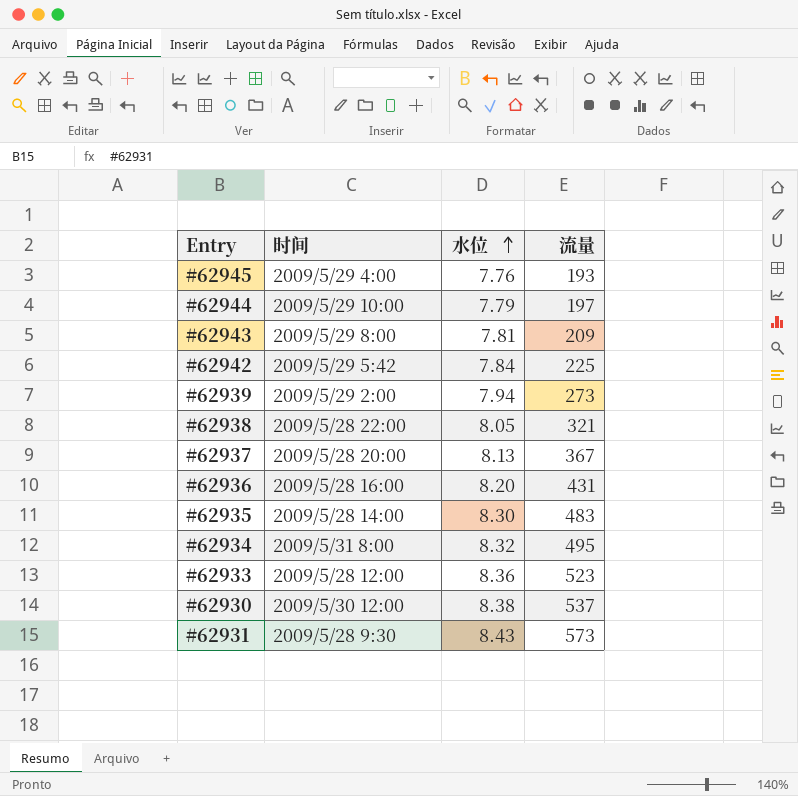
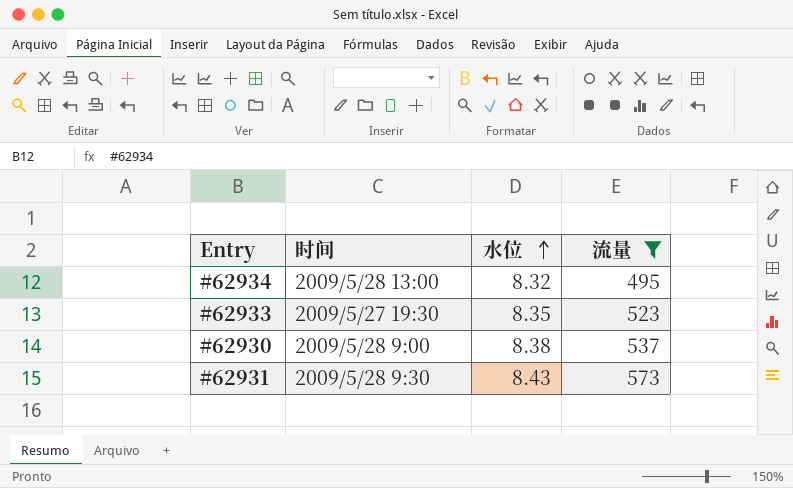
filter: none -> 流量 >= 495
#62934 | 时间: 2009/5/31 8:00 -> 2009/5/28 13:00
#62933 | 时间: 2009/5/28 12:00 -> 2009/5/27 19:30
#62933 | 水位: 8.36 -> 8.35
#62930 | 时间: 2009/5/30 12:00 -> 2009/5/28 9:00

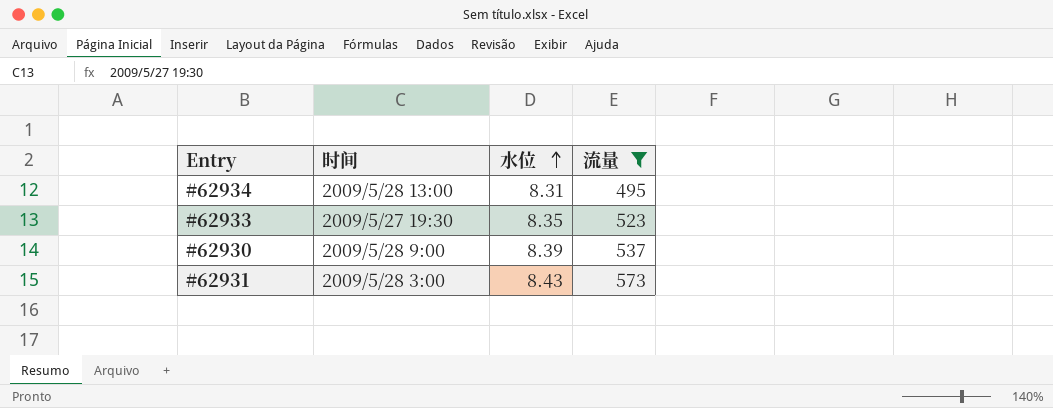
#62934 | 水位: 8.32 -> 8.31
#62930 | 水位: 8.38 -> 8.39
#62931 | 时间: 2009/5/28 9:30 -> 2009/5/28 3:00

